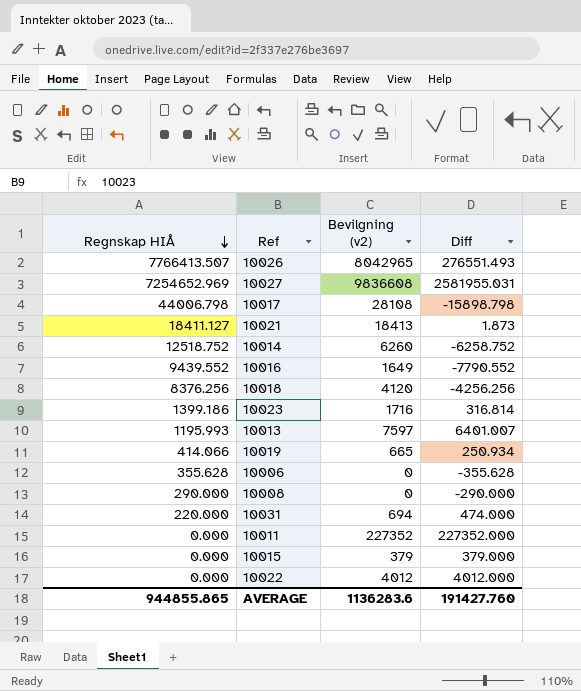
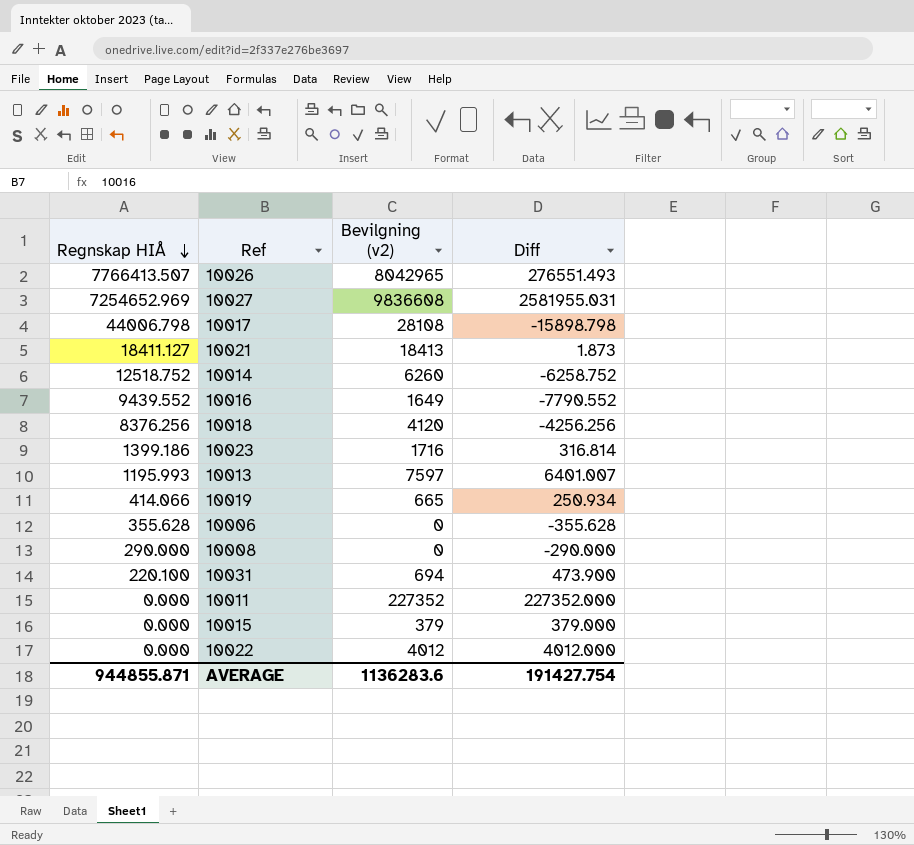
10031 | Regnskap HIÅ: 220.000 -> 220.100
10031 | Diff: 474.000 -> 473.900
AVERAGE | Regnskap HIÅ: 944855.865 -> 944855.871
AVERAGE | Diff: 191427.760 -> 191427.754

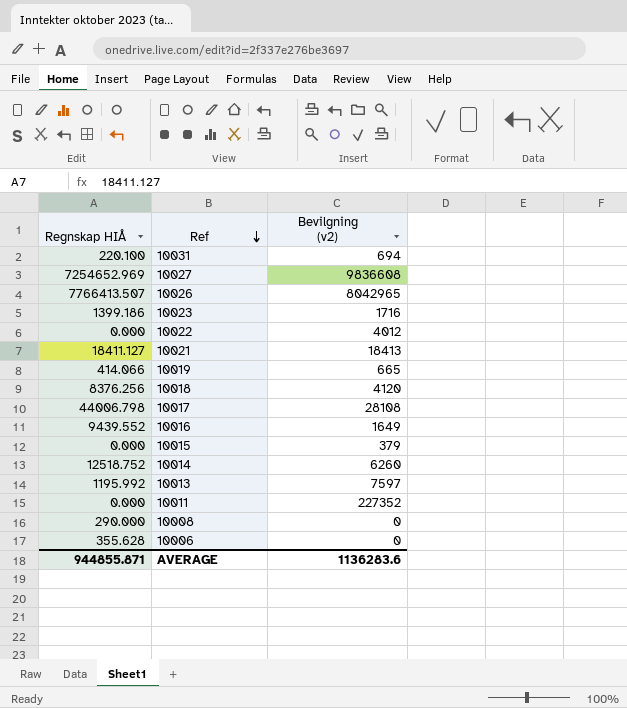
row order: Regnskap HIÅ descending -> Ref descending
column Diff | formula: [Bevilgning (v2)] - [Regnskap HIÅ] -> none
10013 | Regnskap HIÅ: 1195.993 -> 1195.992

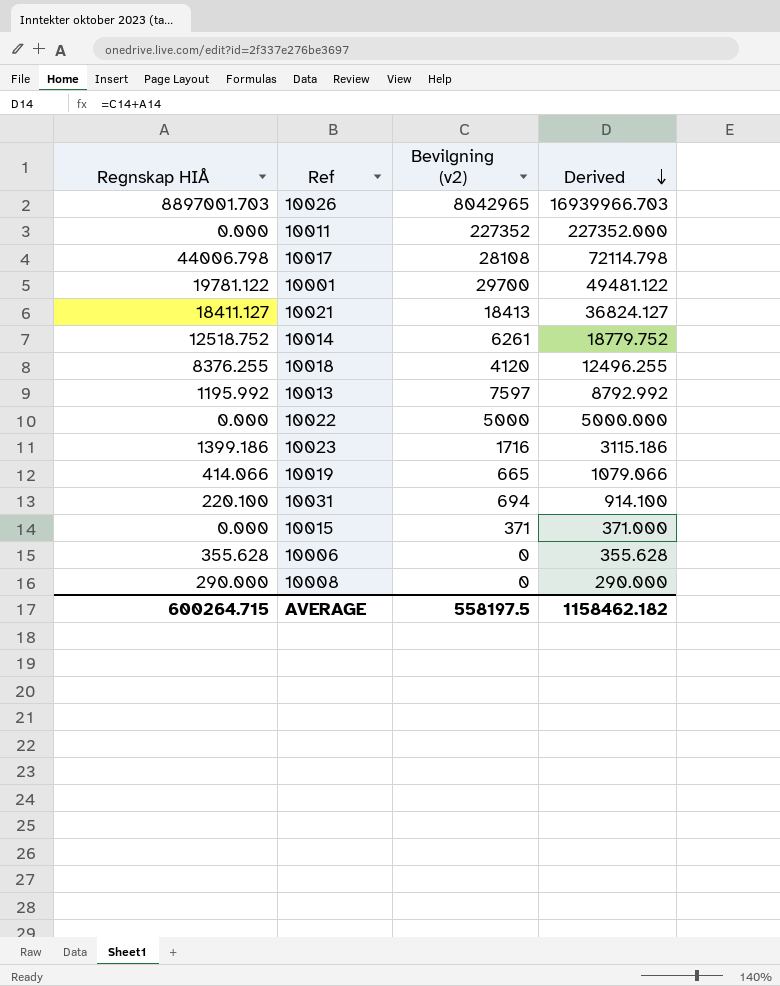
row order: Ref descending -> Derived descending
column Derived | formula: none -> [Regnskap HIÅ] + [Bevilgning (v2)]
row 10027: 7254652.969 | 9836608 -> none
row 10016: 9439.552 | 1649 -> none
10026 | Regnskap HIÅ: 7766413.507 -> 8897001.703
row 10001: none -> 19781.122 | 29700 | 49481.122
10014 | Bevilgning (v2): 6260 -> 6261
10018 | Regnskap HIÅ: 8376.256 -> 8376.255
10022 | Bevilgning (v2): 4012 -> 5000
10015 | Bevilgning (v2): 379 -> 371
AVERAGE | Regnskap HIÅ: 944855.871 -> 600264.715
AVERAGE | Bevilgning (v2): 1136283.6 -> 558197.5

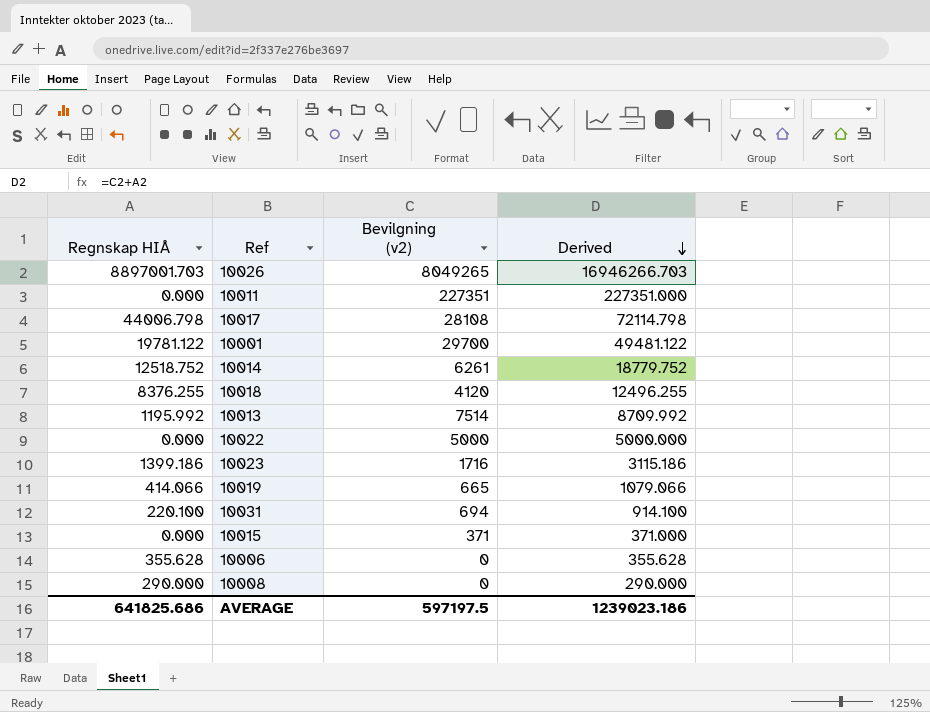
row 10021: 18411.127 | 18413 | 36824.127 -> none
10026 | Bevilgning (v2): 8042965 -> 8049265
10026 | Derived: 16939966.703 -> 16946266.703
10011 | Bevilgning (v2): 227352 -> 227351
10011 | Derived: 227352.000 -> 227351.000
10013 | Bevilgning (v2): 7597 -> 7514
10013 | Derived: 8792.992 -> 8709.992
AVERAGE | Regnskap HIÅ: 600264.715 -> 641825.686
AVERAGE | Bevilgning (v2): 558197.5 -> 597197.5
AVERAGE | Derived: 1158462.182 -> 1239023.186

